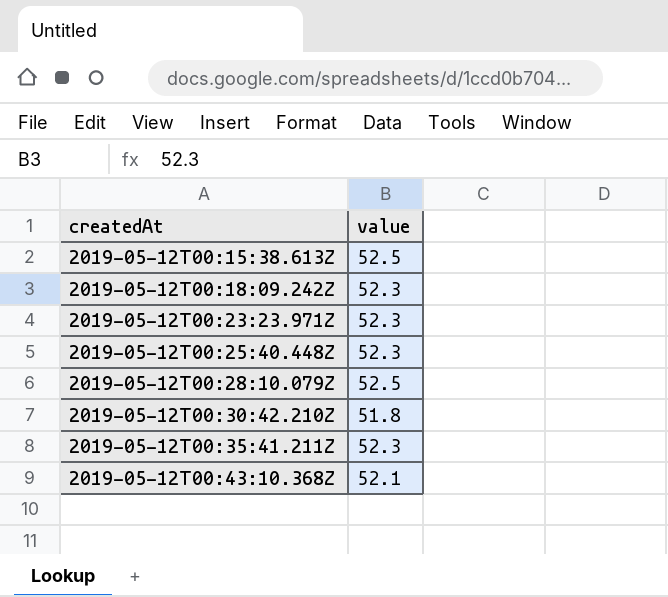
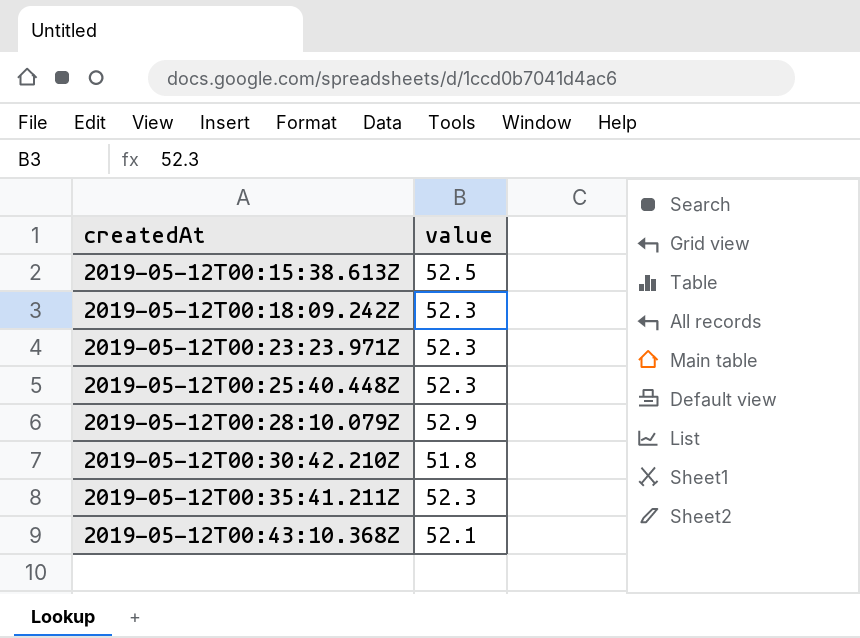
2019-05-12T00:28:10.079Z | value: 52.5 -> 52.9

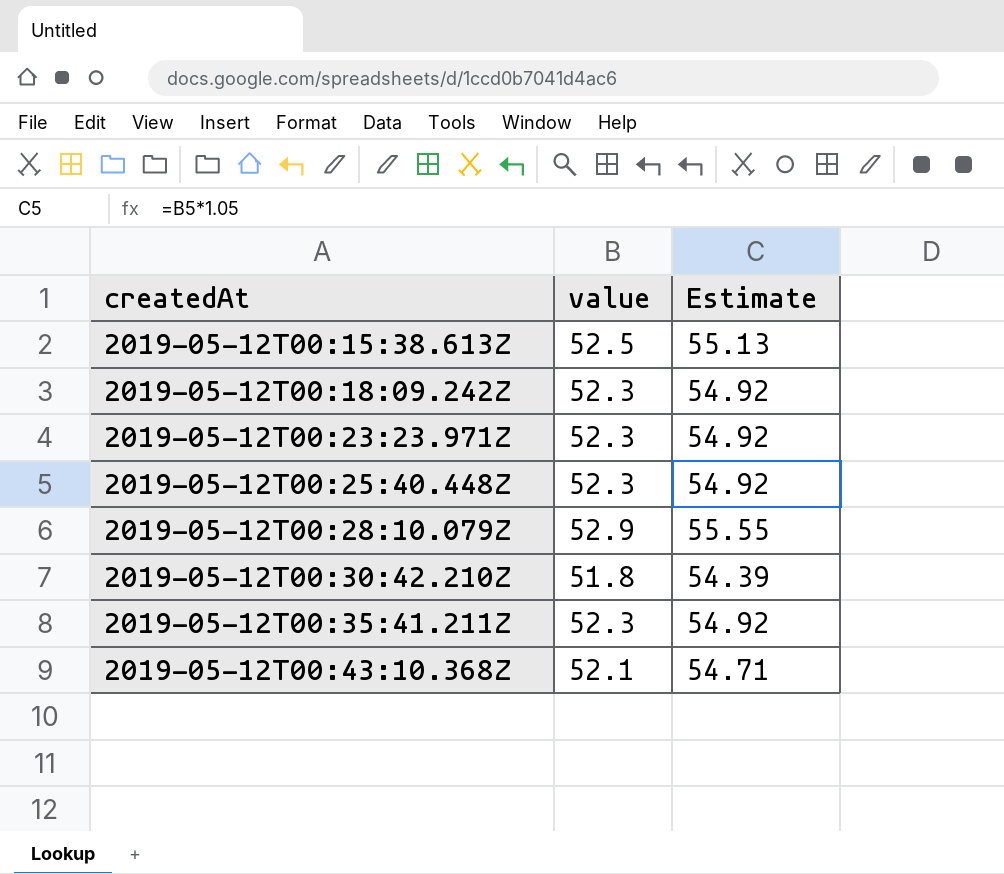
column Estimate | formula: none -> [value] * 1.05

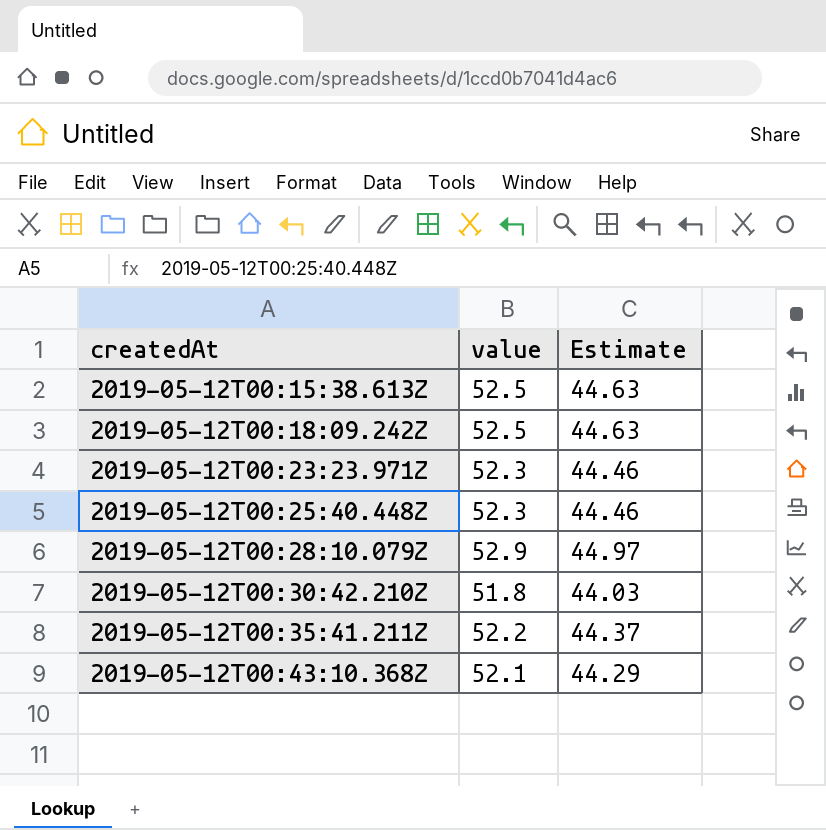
column Estimate | formula: [value] * 1.05 -> [value] * 0.85
2019-05-12T00:18:09.242Z | value: 52.3 -> 52.5
2019-05-12T00:35:41.211Z | value: 52.3 -> 52.2

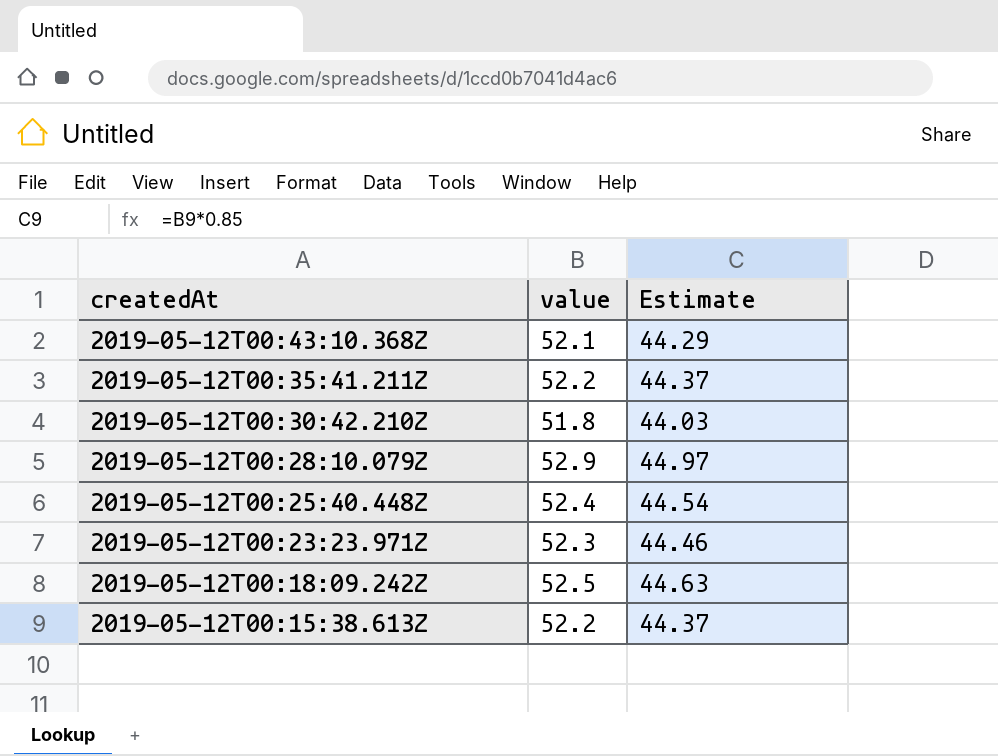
row order: createdAt ascending -> createdAt descending
2019-05-12T00:25:40.448Z | value: 52.3 -> 52.4
2019-05-12T00:25:40.448Z | Estimate: 44.46 -> 44.54
2019-05-12T00:15:38.613Z | value: 52.5 -> 52.2
2019-05-12T00:15:38.613Z | Estimate: 44.63 -> 44.37

